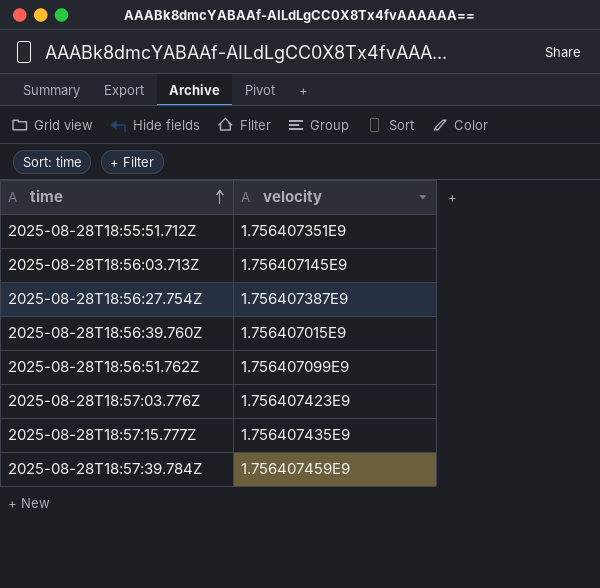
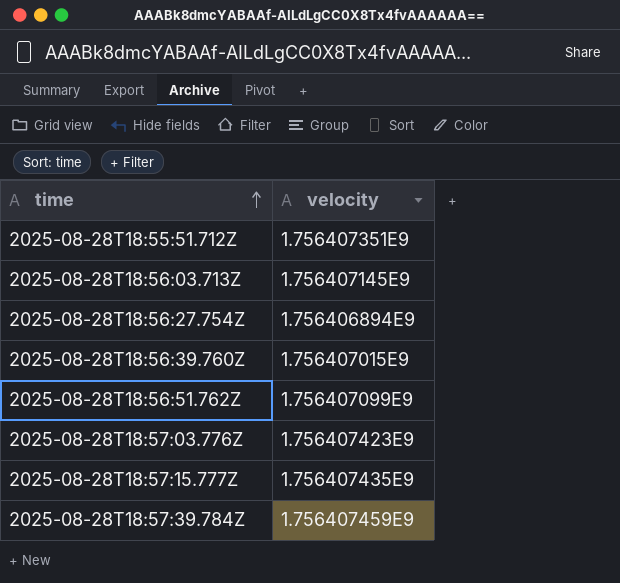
2025-08-28T18:56:27.754Z | velocity: 1.756407387E9 -> 1.756406894E9

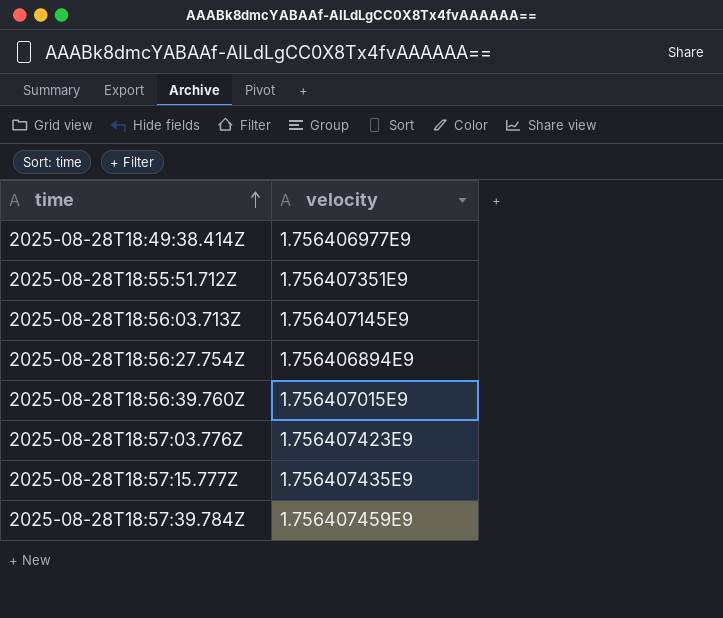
row 2025-08-28T18:56:51.762Z: 1.756407099E9 -> none
row 2025-08-28T18:49:38.414Z: none -> 1.756406977E9

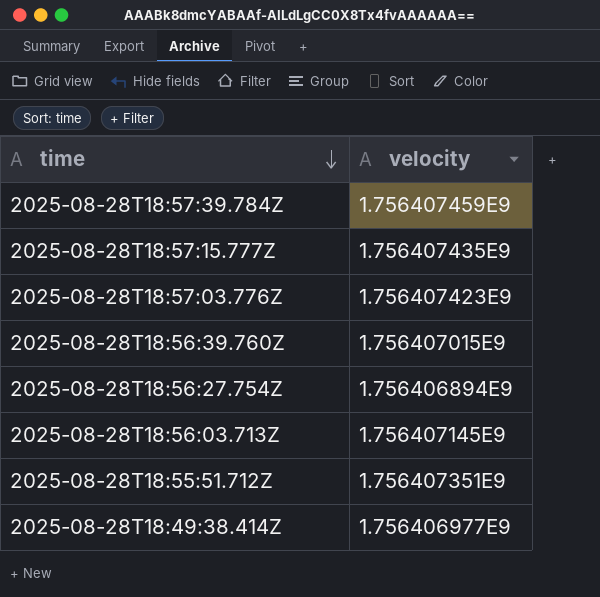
row order: time ascending -> time descending

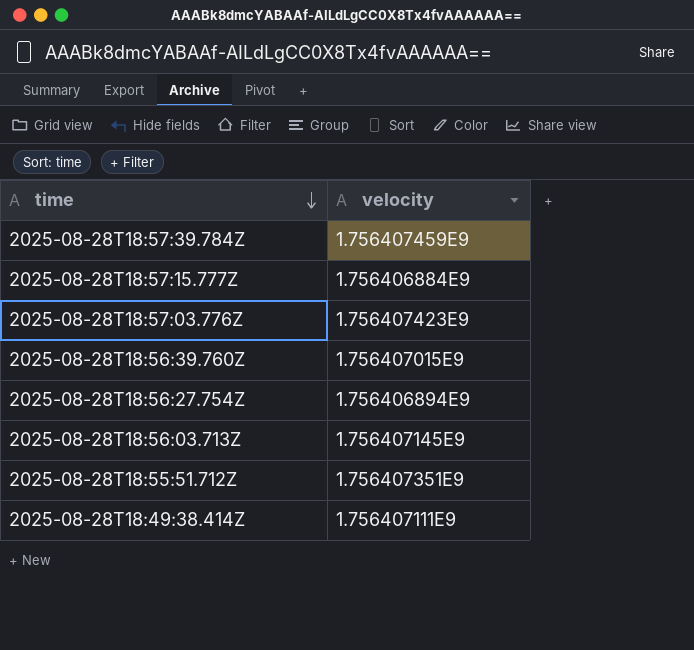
2025-08-28T18:57:15.777Z | velocity: 1.756407435E9 -> 1.756406884E9
2025-08-28T18:49:38.414Z | velocity: 1.756406977E9 -> 1.756407111E9

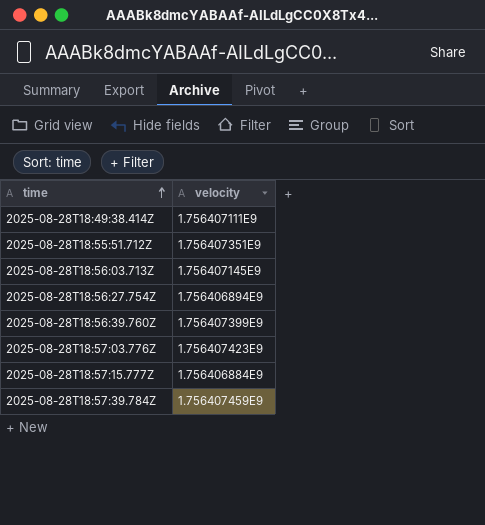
row order: time descending -> time ascending
2025-08-28T18:56:39.760Z | velocity: 1.756407015E9 -> 1.756407399E9

